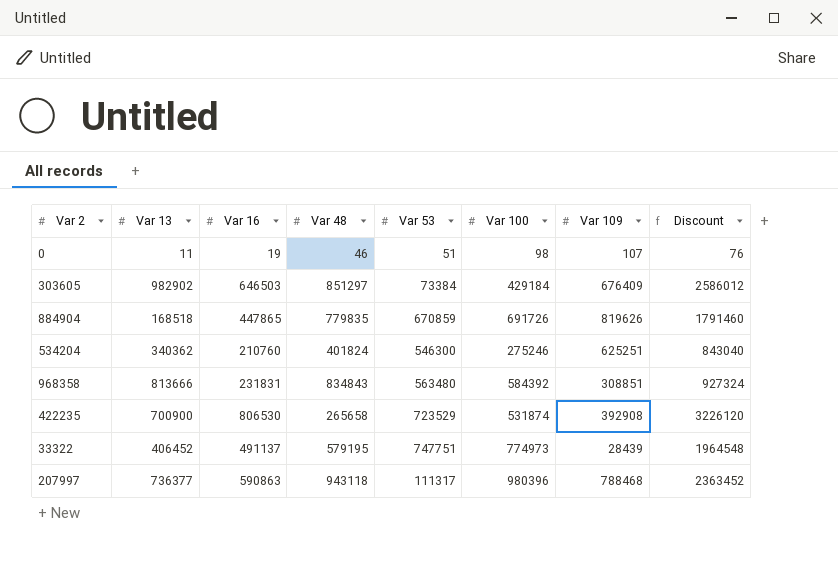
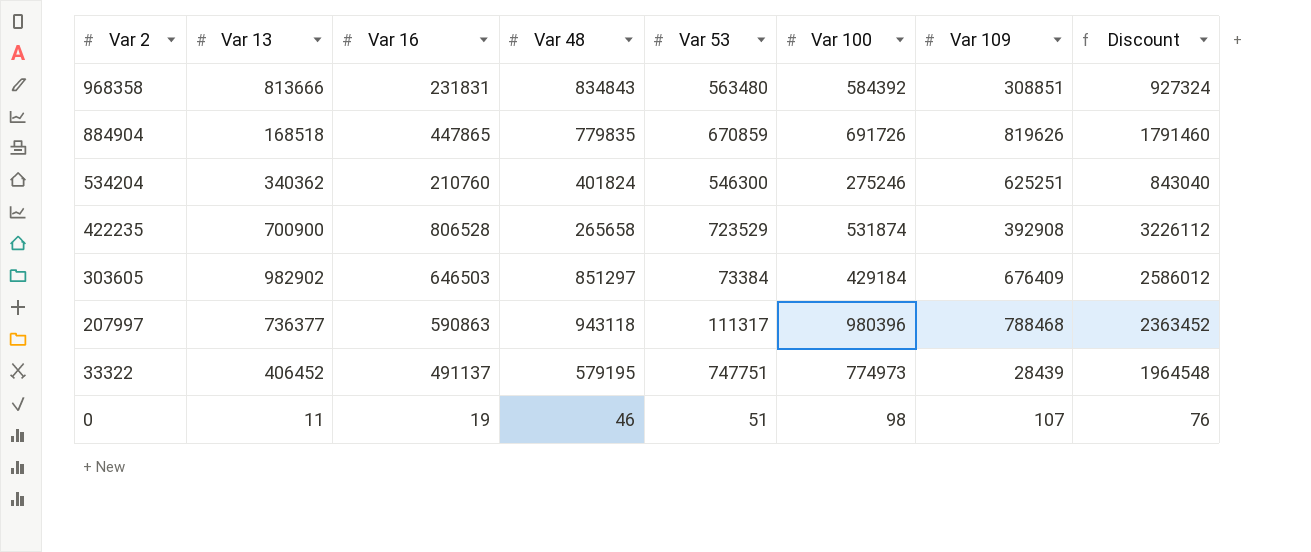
row order: none -> Var 2 descending
422235 | Var 16: 806530 -> 806528
422235 | Discount: 3226120 -> 3226112

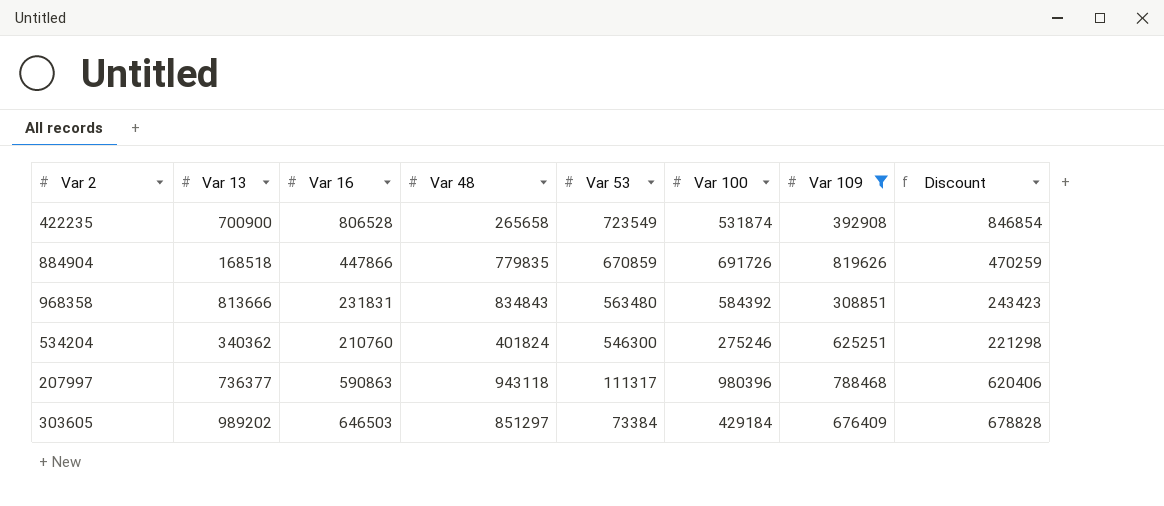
filter: none -> Var 109 >= 308851
row order: Var 2 descending -> Var 53 descending
column Discount | formula: [Var 16] * 4 -> [Var 16] * 1.05
422235 | Var 53: 723529 -> 723549
884904 | Var 16: 447865 -> 447866
303605 | Var 13: 982902 -> 989202

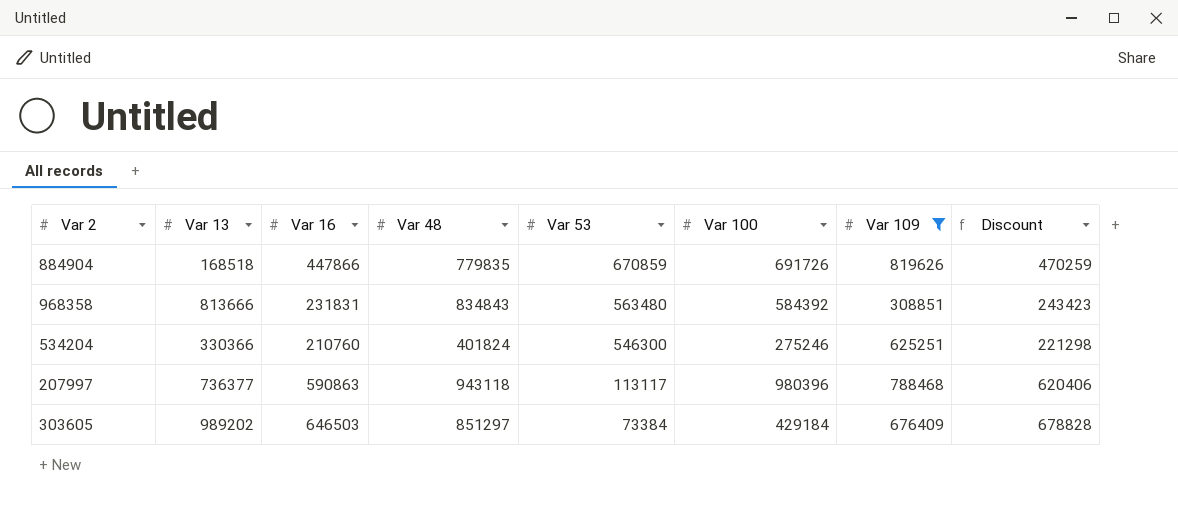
row 422235: 700900 | 806528 | 265658 | 723549 | 531874 | 392908 | 846854 -> none
534204 | Var 13: 340362 -> 330366
207997 | Var 53: 111317 -> 113117

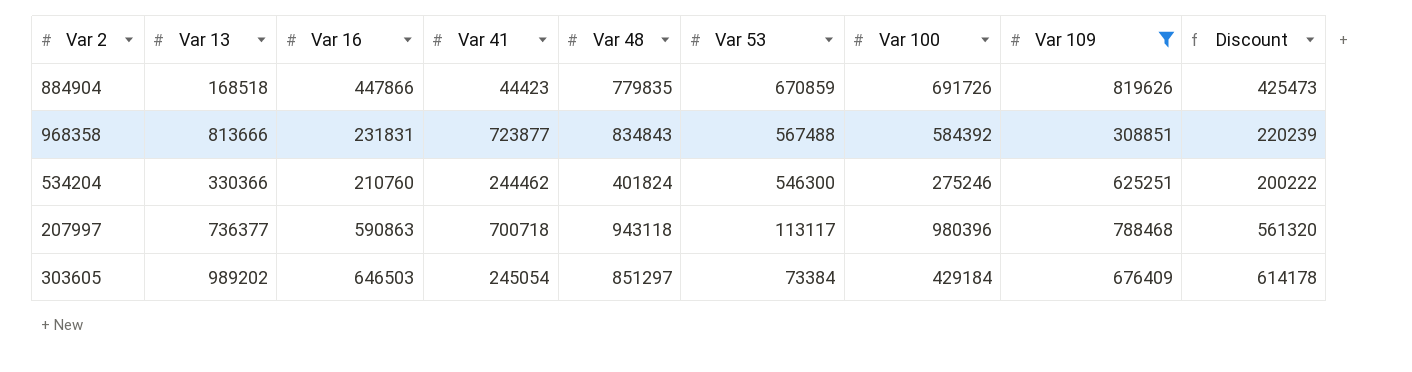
column Var 41 | position: none -> 4
column Discount | formula: [Var 16] * 1.05 -> [Var 16] * 0.95
968358 | Var 53: 563480 -> 567488

